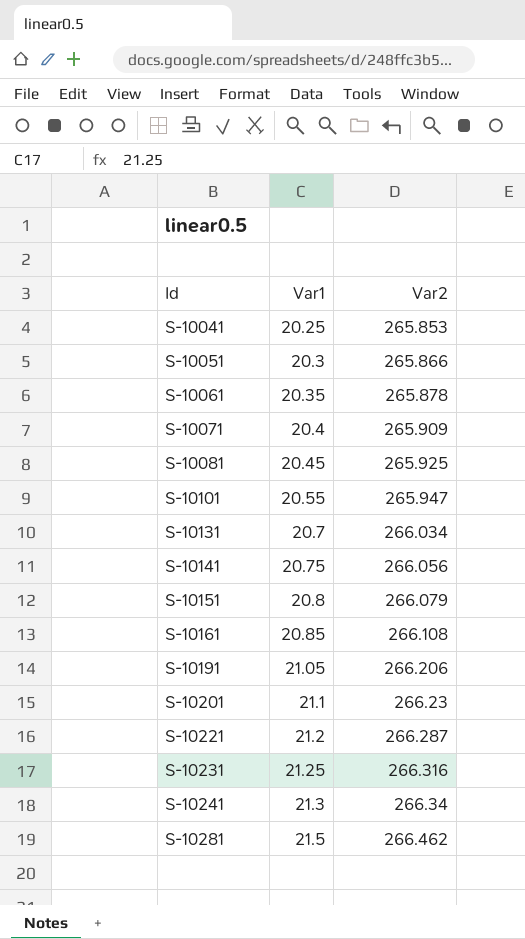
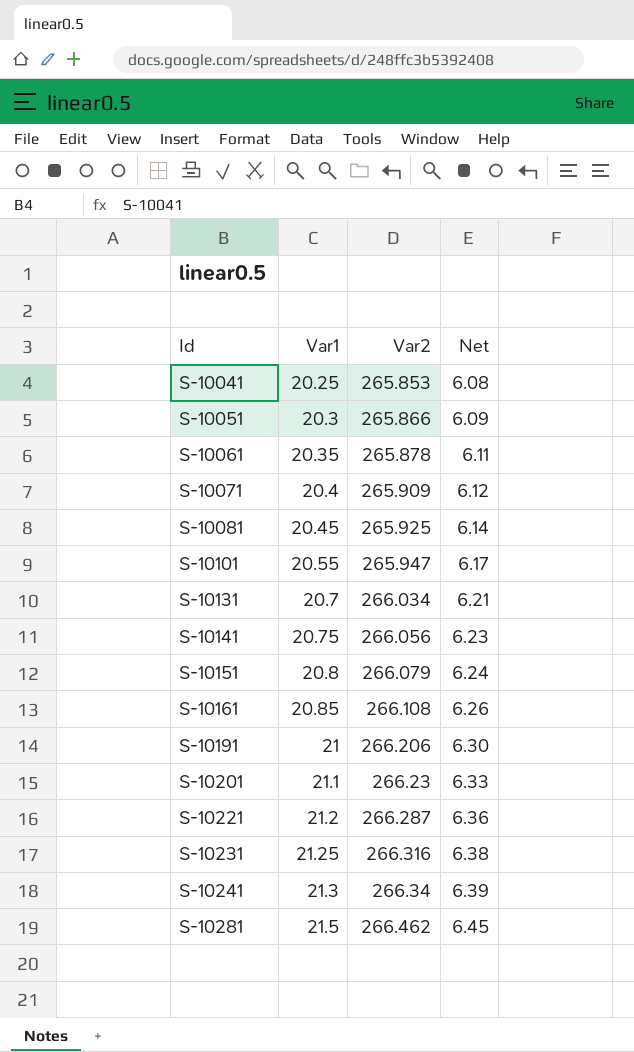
column Net | formula: none -> [Var1] * 0.3
S-10191 | Var1: 21.05 -> 21

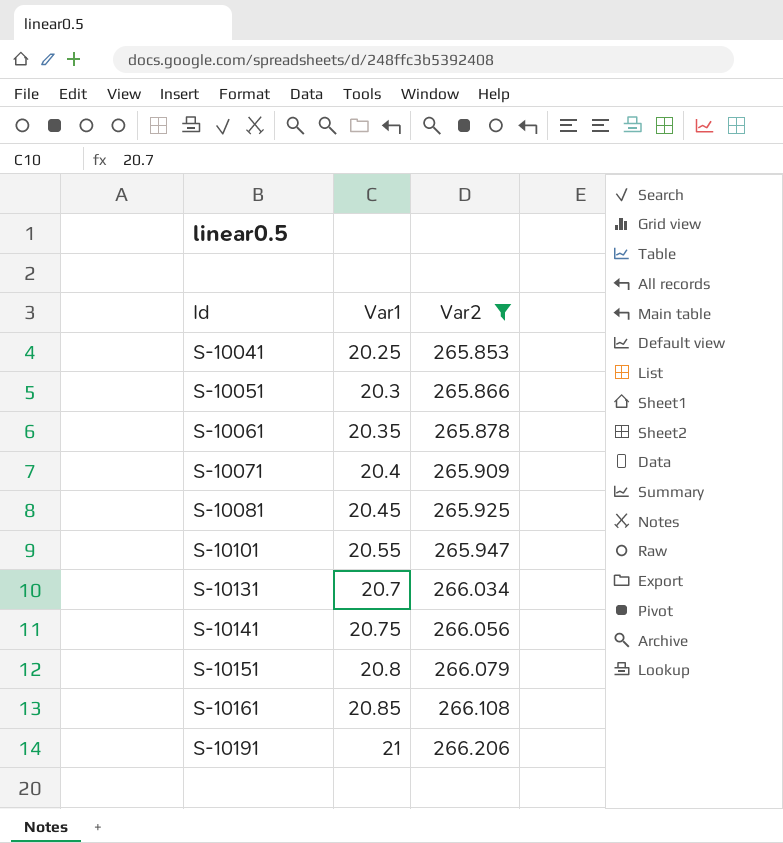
filter: none -> Var2 <= 266.206
column Net | formula: [Var1] * 0.3 -> none

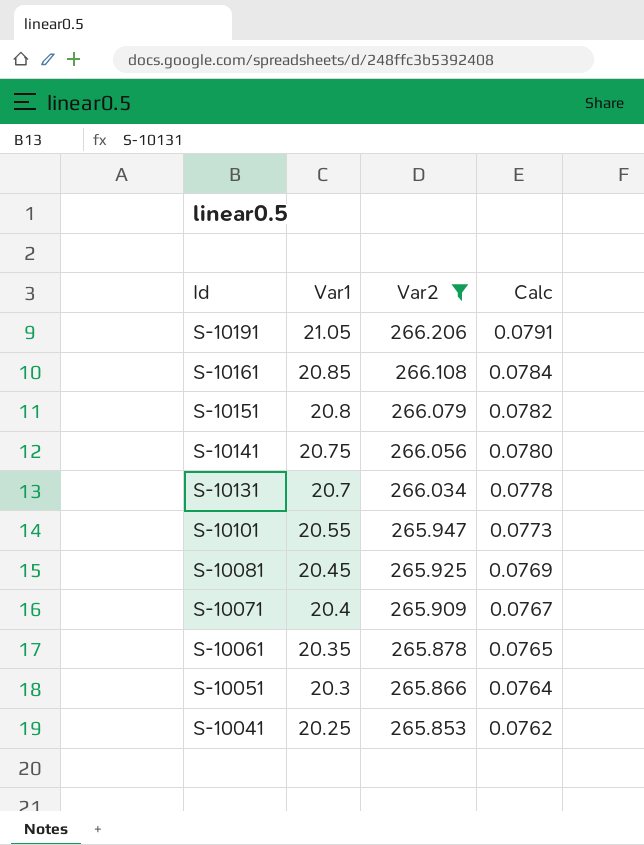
row order: Id ascending -> Id descending
column Calc | formula: none -> [Var1] / [Var2]
S-10191 | Var1: 21 -> 21.05

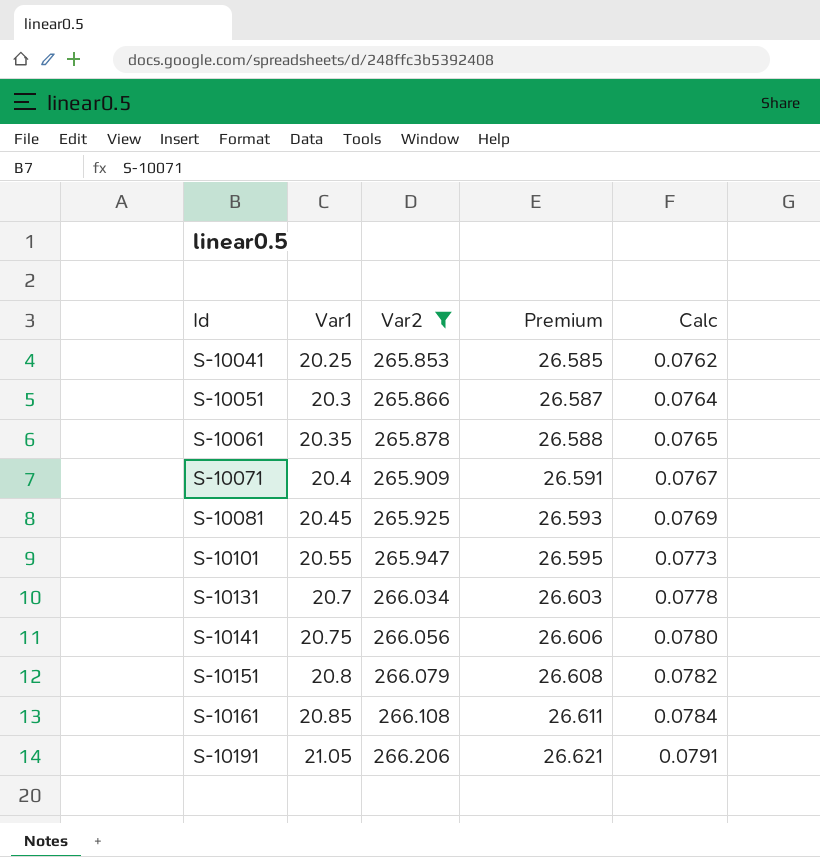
row order: Id descending -> Id ascending
column Premium | formula: none -> [Var2] * 0.1

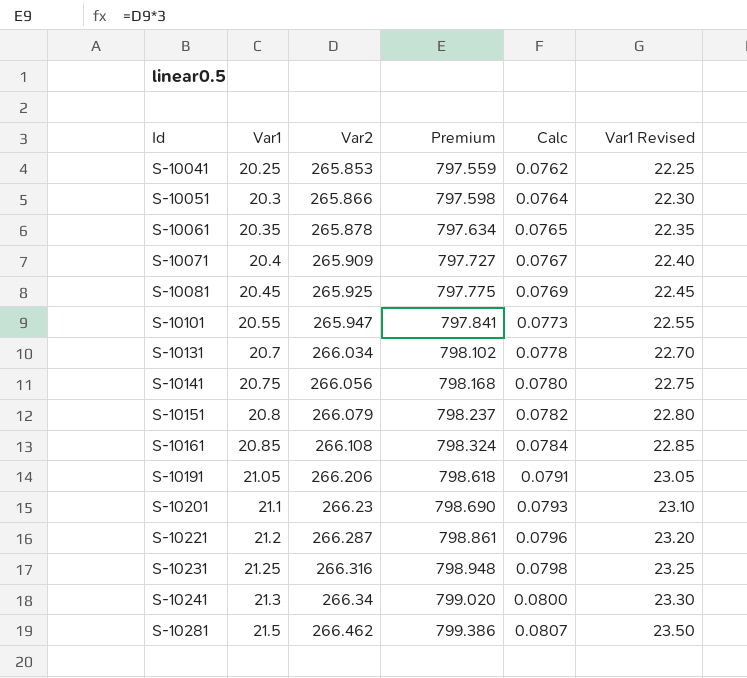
filter: Var2 <= 266.206 -> none
column Premium | formula: [Var2] * 0.1 -> [Var2] * 3
column Var1 Revised | formula: none -> [Var1] + 2

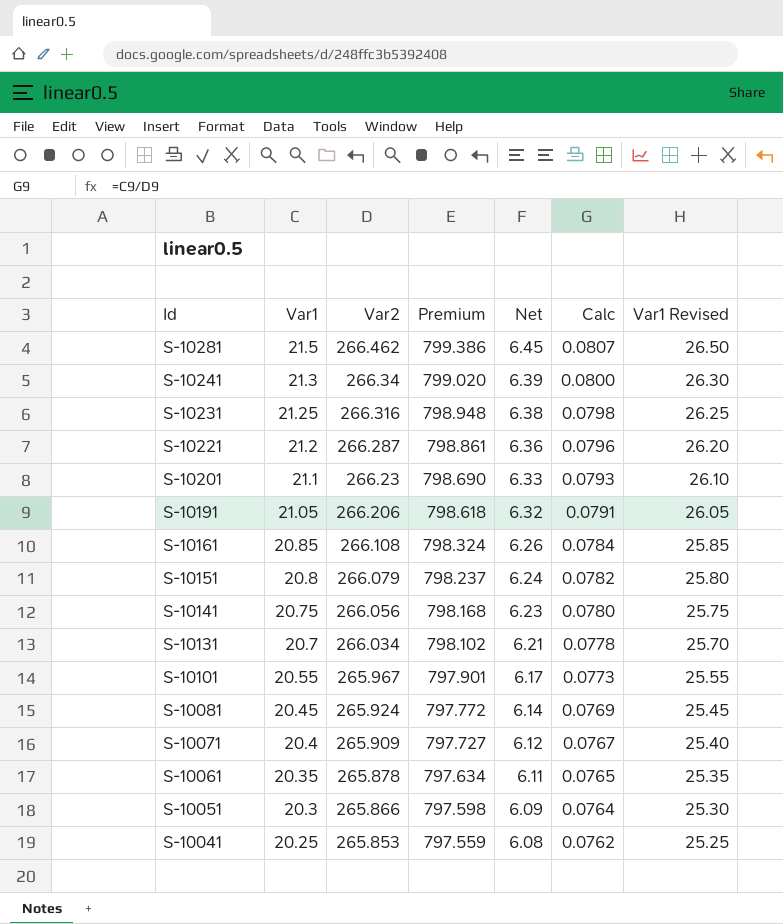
row order: Id ascending -> Id descending
column Net | formula: none -> [Var1] * 0.3
column Var1 Revised | formula: [Var1] + 2 -> [Var1] + 5
S-10101 | Var2: 265.947 -> 265.967
S-10101 | Premium: 797.841 -> 797.901
S-10081 | Var2: 265.925 -> 265.924
S-10081 | Premium: 797.775 -> 797.772

